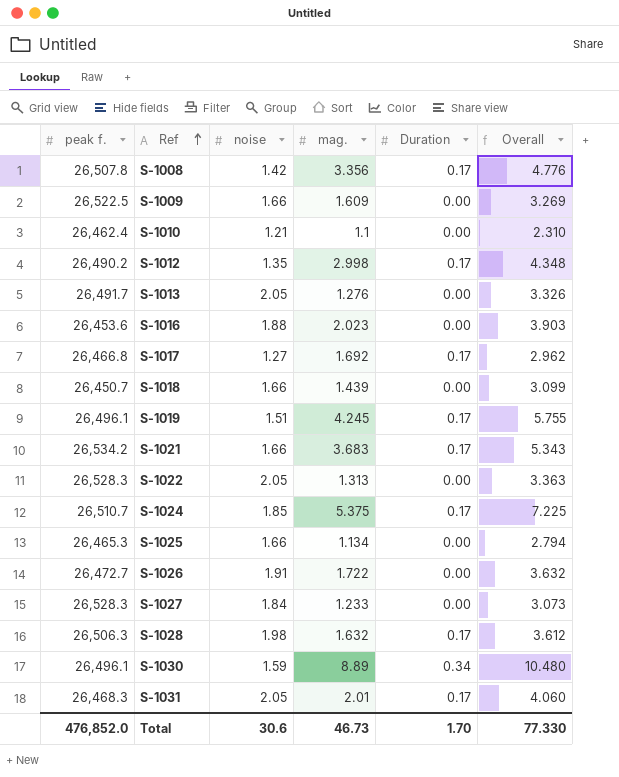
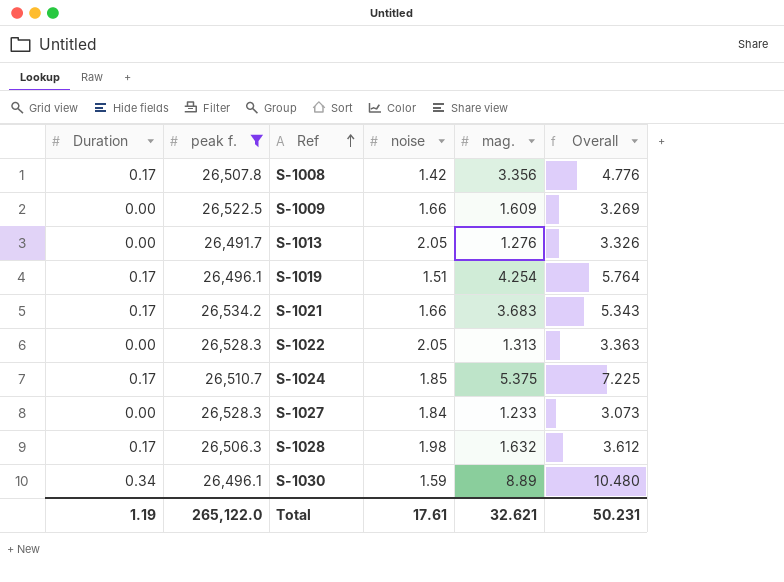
filter: none -> peak f. >= 26,491.7
column Duration | position: 5 -> 1
S-1019 | mag.: 4.245 -> 4.254
S-1019 | Overall: 5.755 -> 5.764
Total | Duration: 1.70 -> 1.19
Total | peak f.: 476,852.0 -> 265,122.0
Total | noise: 30.6 -> 17.61
Total | mag.: 46.73 -> 32.621
Total | Overall: 77.330 -> 50.231

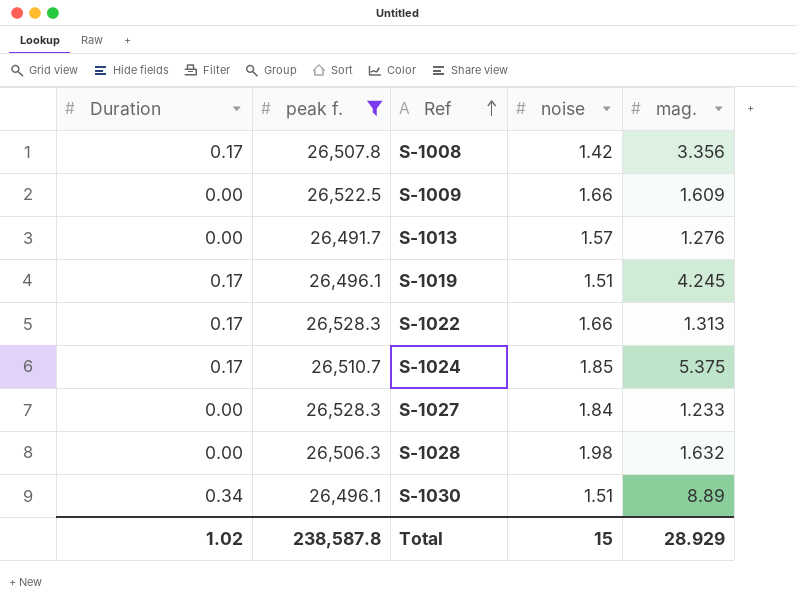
column Overall | formula: [noise] + [mag.] -> none
row S-1021: 0.17 | 26,534.2 | 1.66 | 3.683 | 5.343 -> none
S-1013 | noise: 2.05 -> 1.57
S-1019 | mag.: 4.254 -> 4.245
S-1022 | Duration: 0.00 -> 0.17
S-1022 | noise: 2.05 -> 1.66
S-1028 | Duration: 0.17 -> 0.00
S-1030 | noise: 1.59 -> 1.51
Total | Duration: 1.19 -> 1.02
Total | peak f.: 265,122.0 -> 238,587.8
Total | noise: 17.61 -> 15
Total | mag.: 32.621 -> 28.929

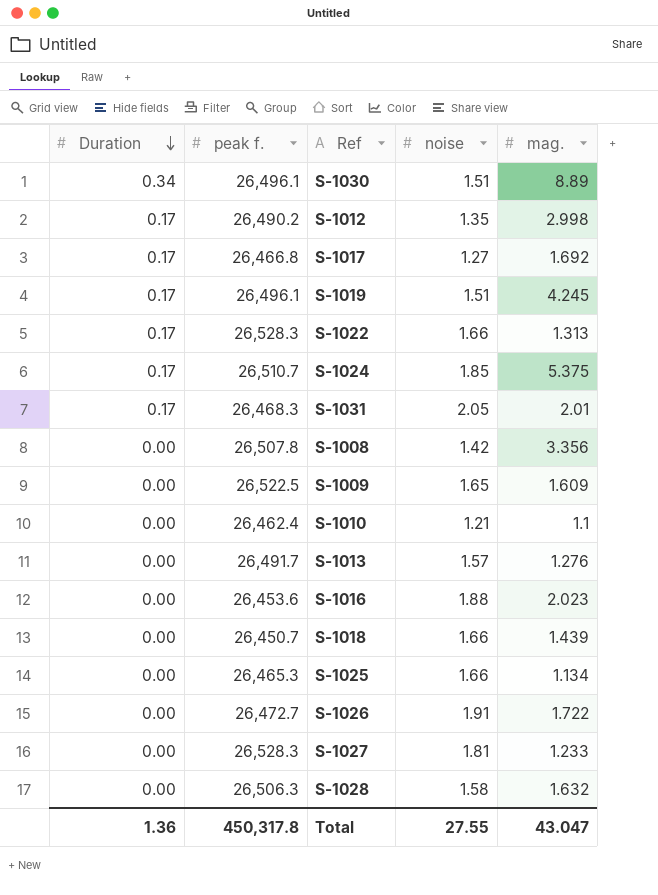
filter: peak f. >= 26,491.7 -> none
row order: Ref ascending -> Duration descending
S-1008 | Duration: 0.17 -> 0.00
S-1009 | noise: 1.66 -> 1.65
S-1027 | noise: 1.84 -> 1.81
S-1028 | noise: 1.98 -> 1.58
Total | Duration: 1.02 -> 1.36
Total | peak f.: 238,587.8 -> 450,317.8
Total | noise: 15 -> 27.55
Total | mag.: 28.929 -> 43.047

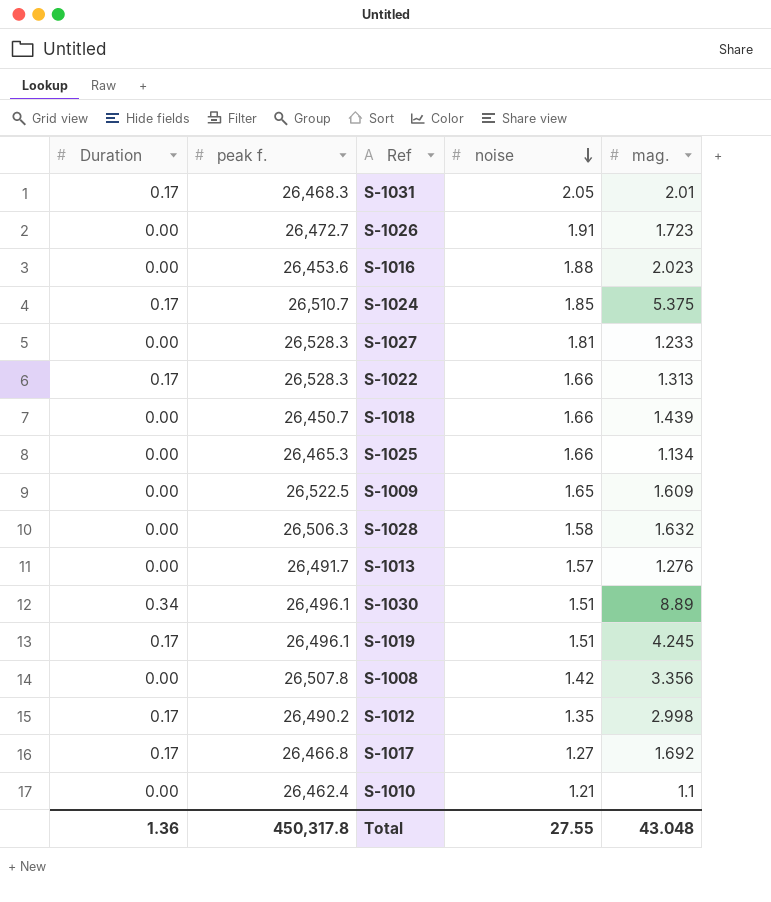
row order: Duration descending -> noise descending
S-1026 | mag.: 1.722 -> 1.723
Total | mag.: 43.047 -> 43.048

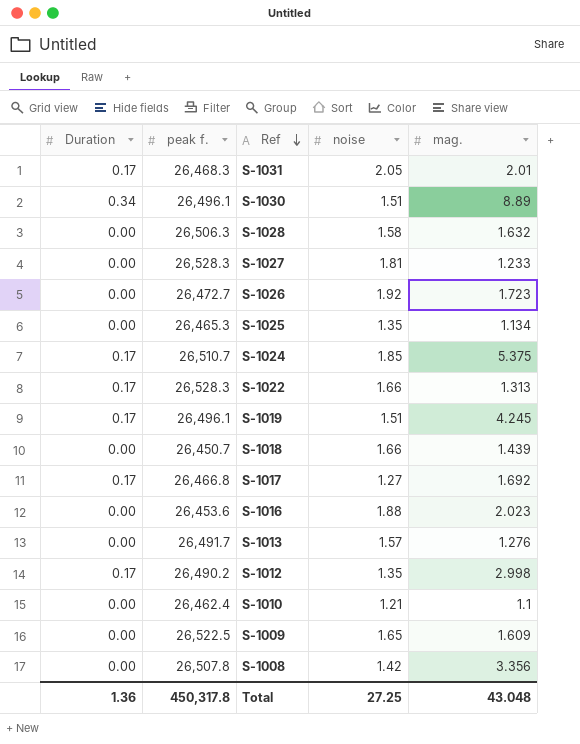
row order: noise descending -> Ref descending
S-1026 | noise: 1.91 -> 1.92
S-1025 | noise: 1.66 -> 1.35
Total | noise: 27.55 -> 27.25

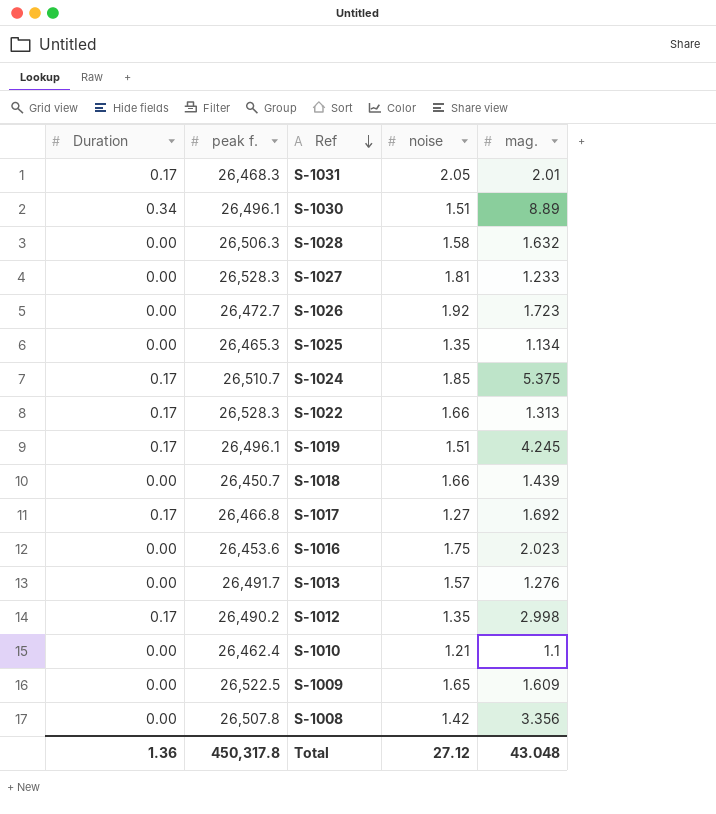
S-1016 | noise: 1.88 -> 1.75
Total | noise: 27.25 -> 27.12

